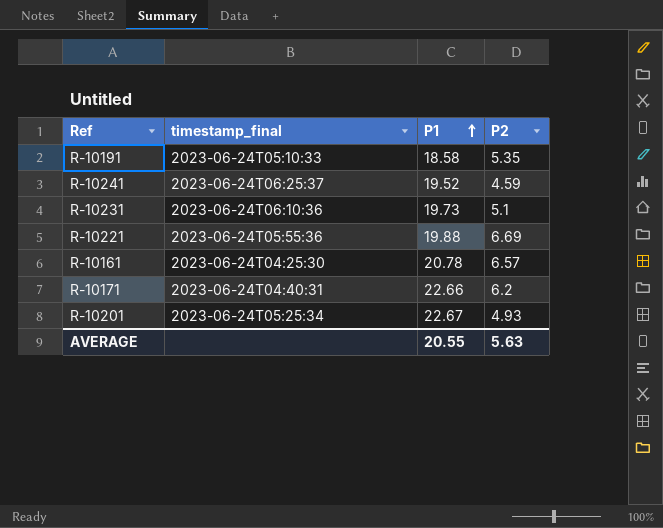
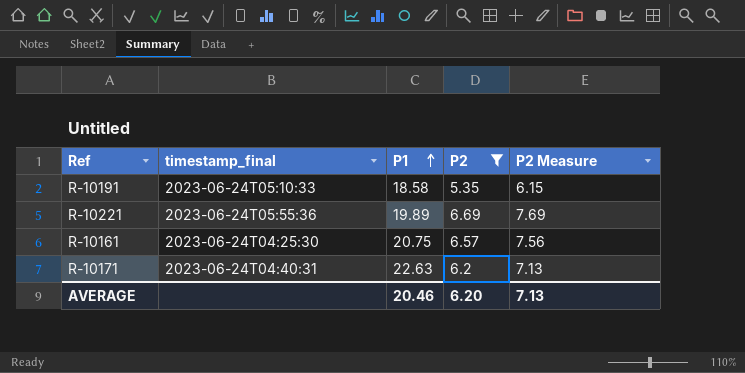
filter: none -> P2 >= 5.35
column P2 Measure | formula: none -> [P2] * 1.15
R-10221 | P1: 19.88 -> 19.89
R-10161 | P1: 20.78 -> 20.75
R-10171 | P1: 22.66 -> 22.63
AVERAGE | P1: 20.55 -> 20.46
AVERAGE | P2: 5.63 -> 6.20

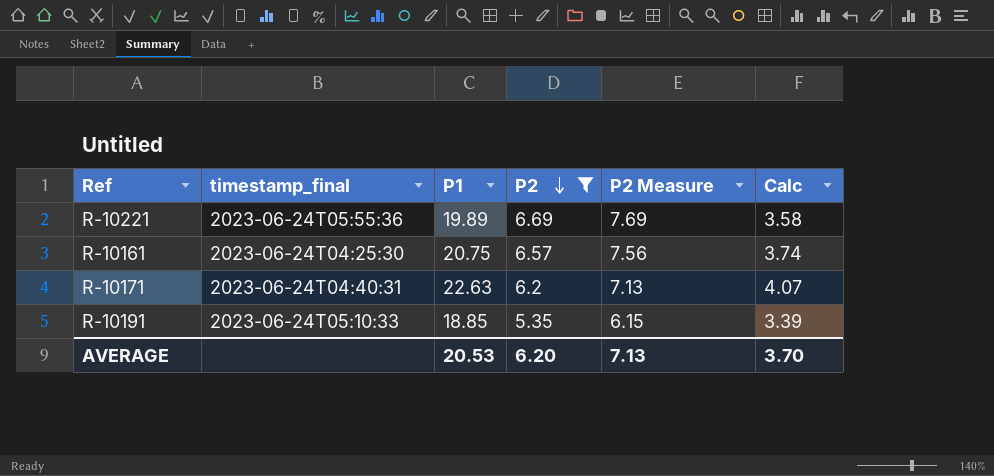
row order: P1 ascending -> P2 descending
column Calc | formula: none -> [P1] * 0.18
R-10191 | P1: 18.58 -> 18.85
AVERAGE | P1: 20.46 -> 20.53

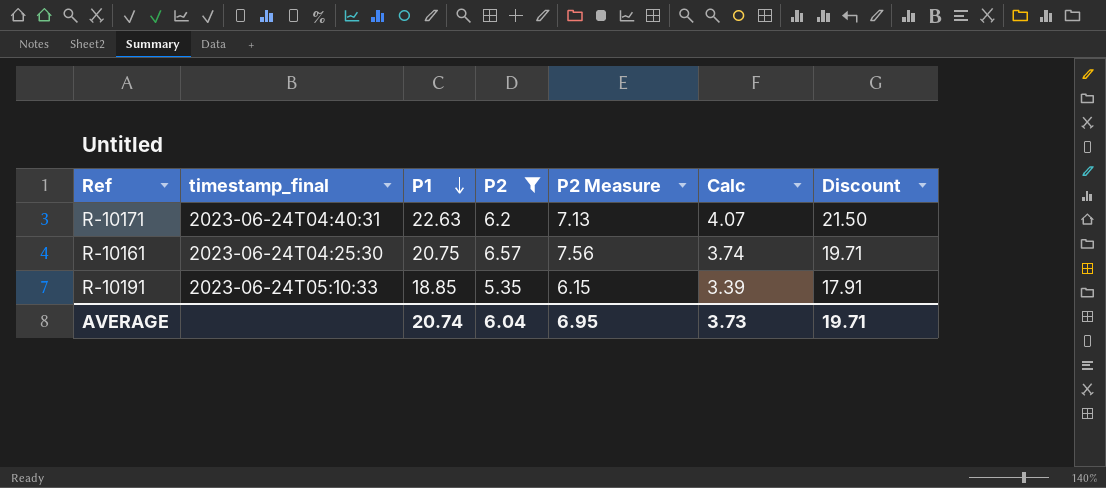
row order: P2 descending -> P1 descending
column Discount | formula: none -> [P1] * 0.95
row R-10221: 2023-06-24T05:55:36 | 19.89 | 6.69 | 7.69 | 3.58 -> none
AVERAGE | P1: 20.53 -> 20.74
AVERAGE | P2: 6.20 -> 6.04
AVERAGE | P2 Measure: 7.13 -> 6.95
AVERAGE | Calc: 3.70 -> 3.73

